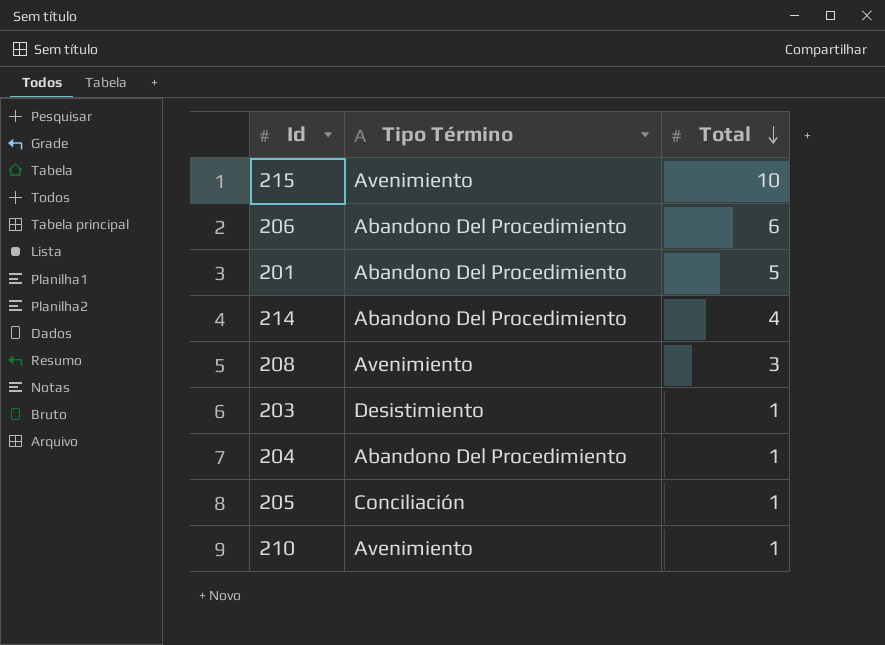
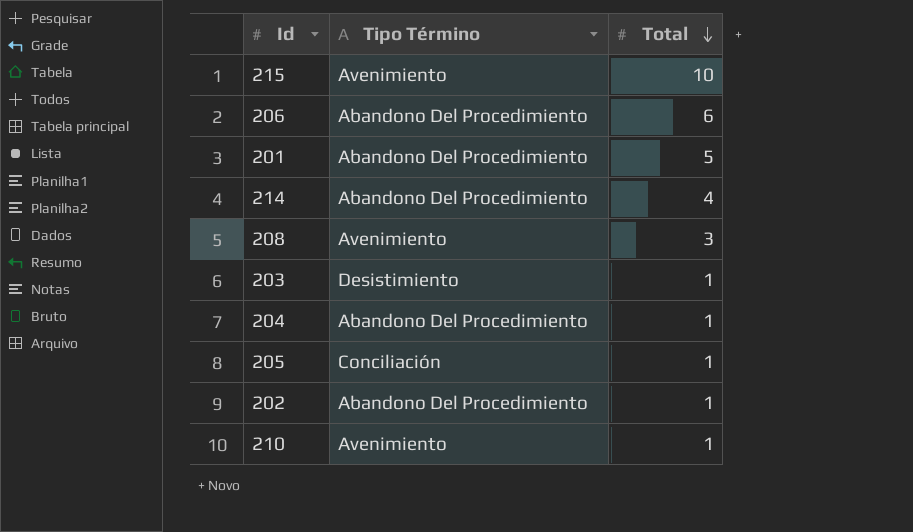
row 202: none -> Abandono Del Procedimiento | 1

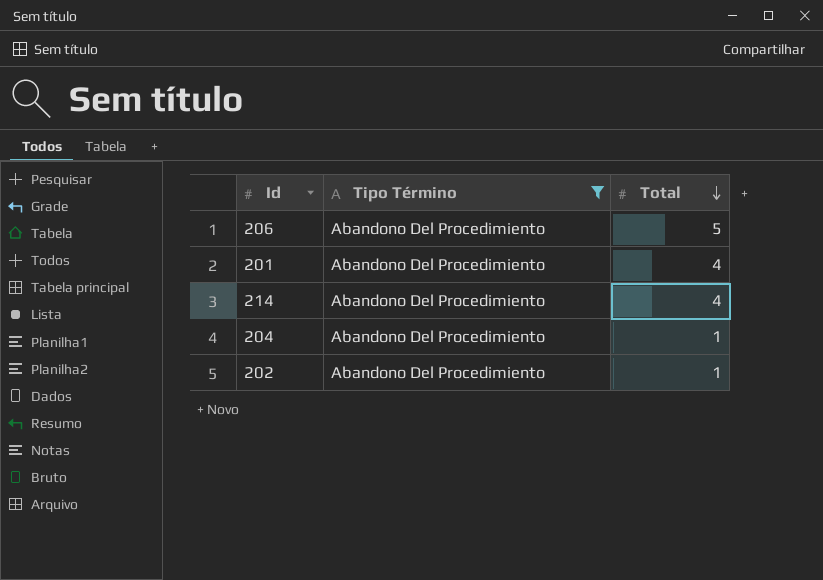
filter: none -> Tipo Término = Abandono Del Procedimiento
206 | Total: 6 -> 5
201 | Total: 5 -> 4

